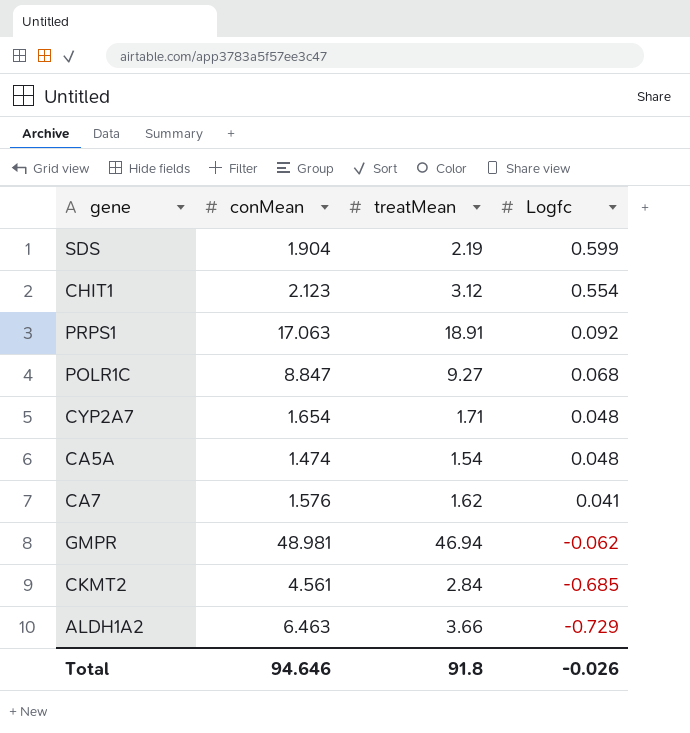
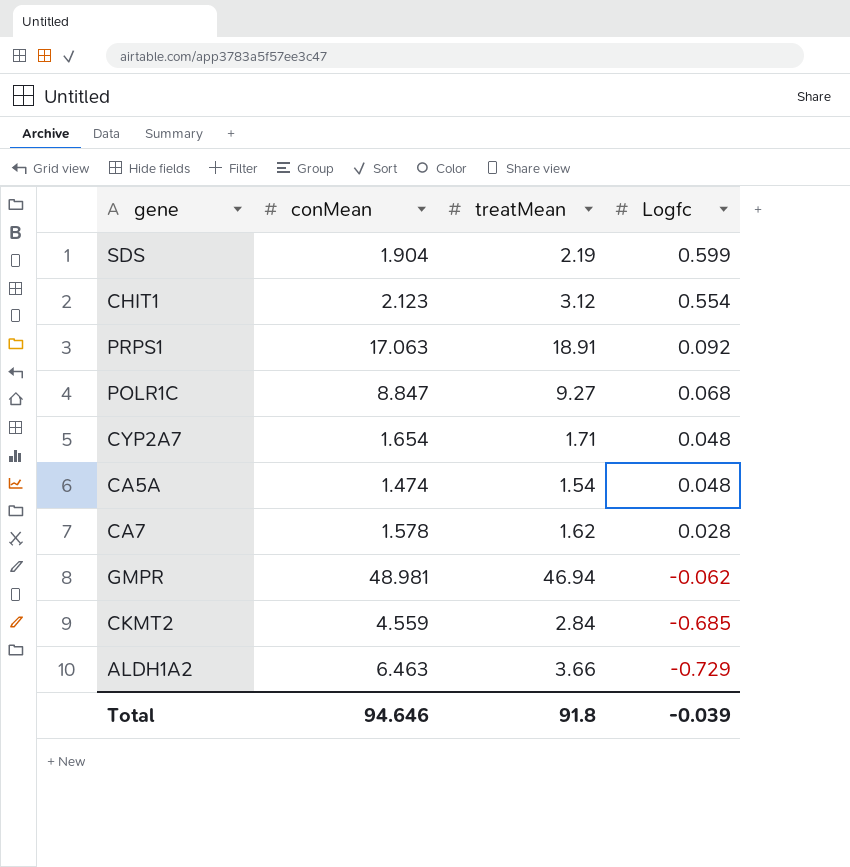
CA7 | conMean: 1.576 -> 1.578
CA7 | Logfc: 0.041 -> 0.028
CKMT2 | conMean: 4.561 -> 4.559
Total | Logfc: -0.026 -> -0.039

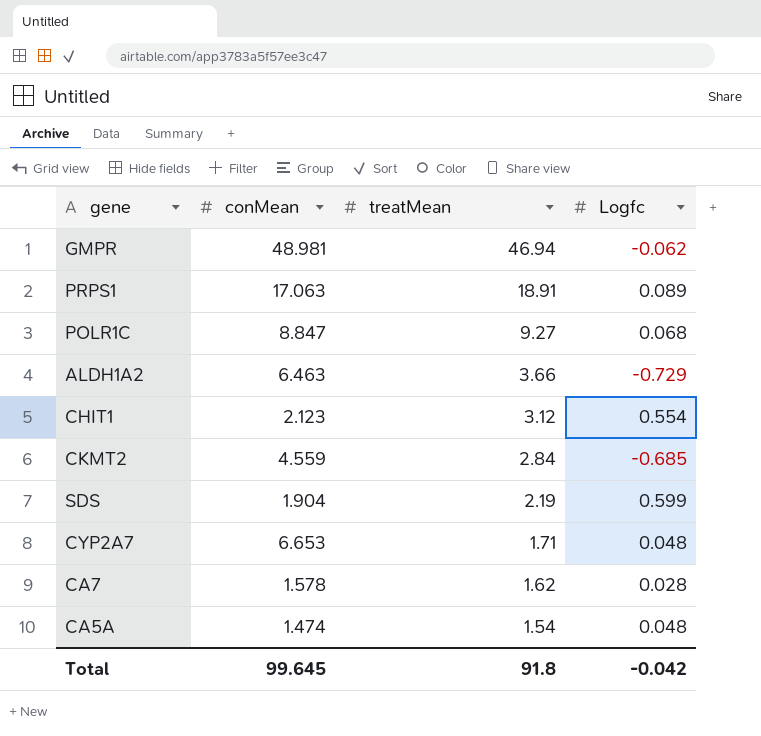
row order: Logfc descending -> treatMean descending
PRPS1 | Logfc: 0.092 -> 0.089
CYP2A7 | conMean: 1.654 -> 6.653
Total | conMean: 94.646 -> 99.645
Total | Logfc: -0.039 -> -0.042

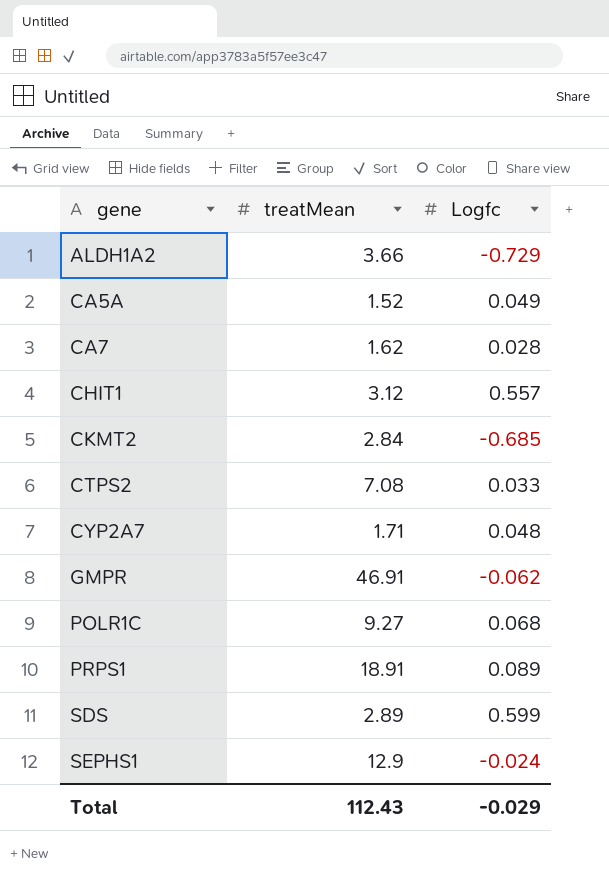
row order: treatMean descending -> gene ascending
column conMean | position: 2 -> none
CA5A | treatMean: 1.54 -> 1.52
CA5A | Logfc: 0.048 -> 0.049
CHIT1 | Logfc: 0.554 -> 0.557
row CTPS2: none -> 7.08 | 0.033
GMPR | treatMean: 46.94 -> 46.91
SDS | treatMean: 2.19 -> 2.89
row SEPHS1: none -> 12.9 | -0.024
Total | treatMean: 91.8 -> 112.43
Total | Logfc: -0.042 -> -0.029

